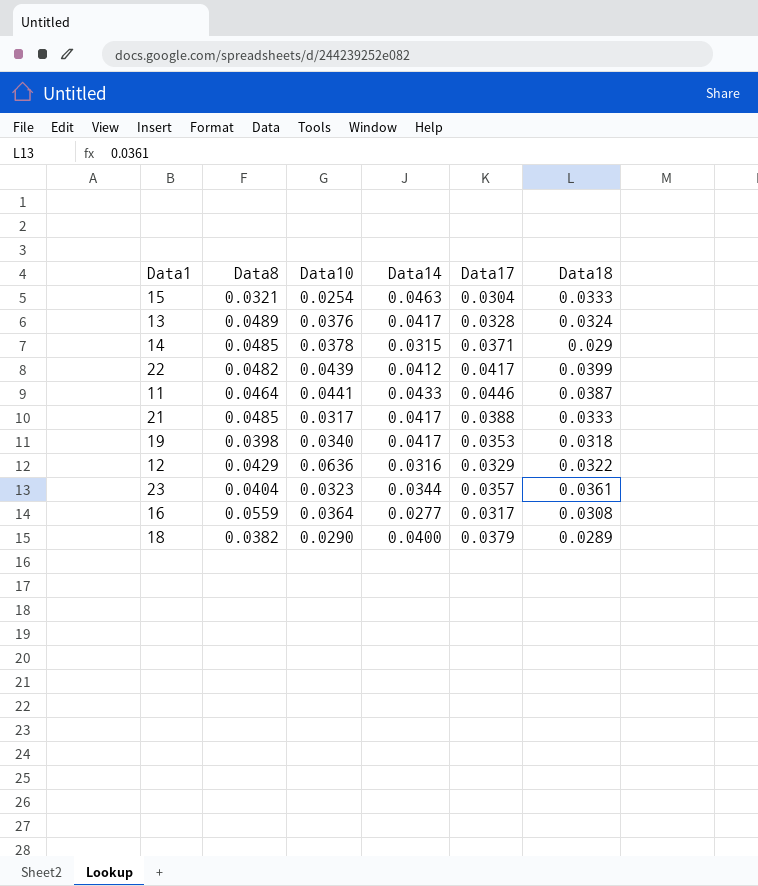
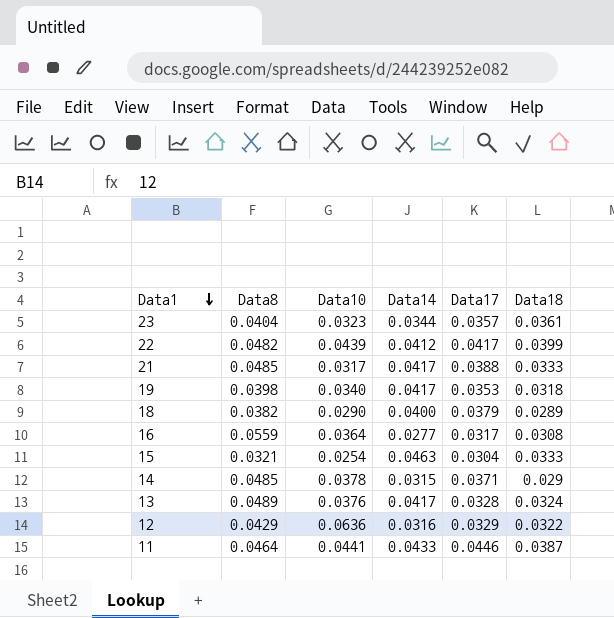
row order: none -> Data1 descending

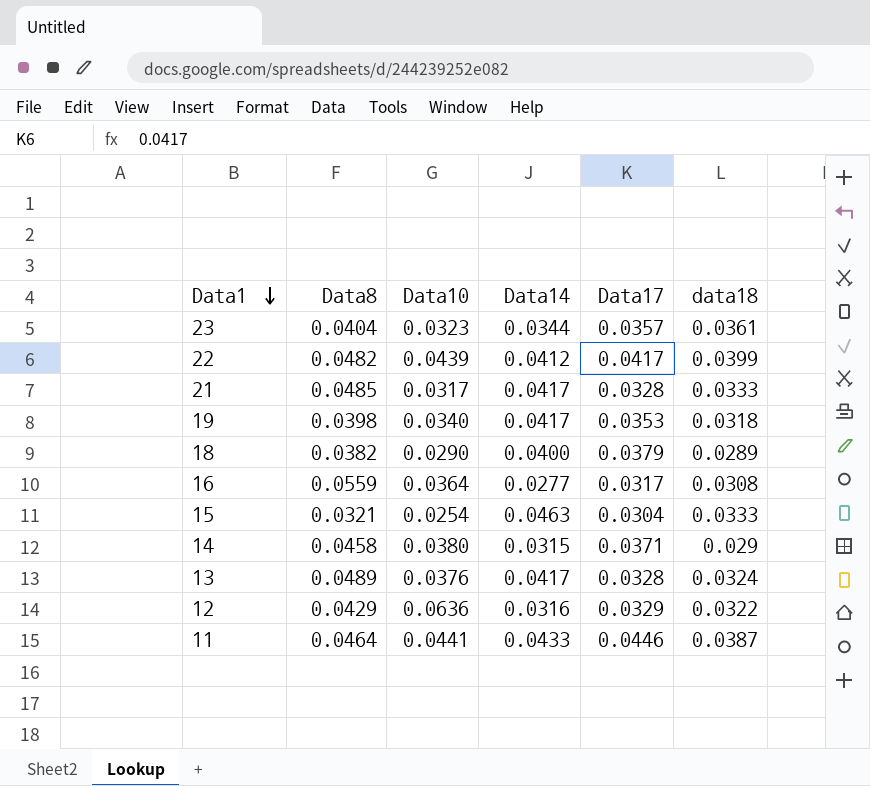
column name: Data18 -> data18
21 | Data17: 0.0388 -> 0.0328
14 | Data8: 0.0485 -> 0.0458
14 | Data10: 0.0378 -> 0.0380

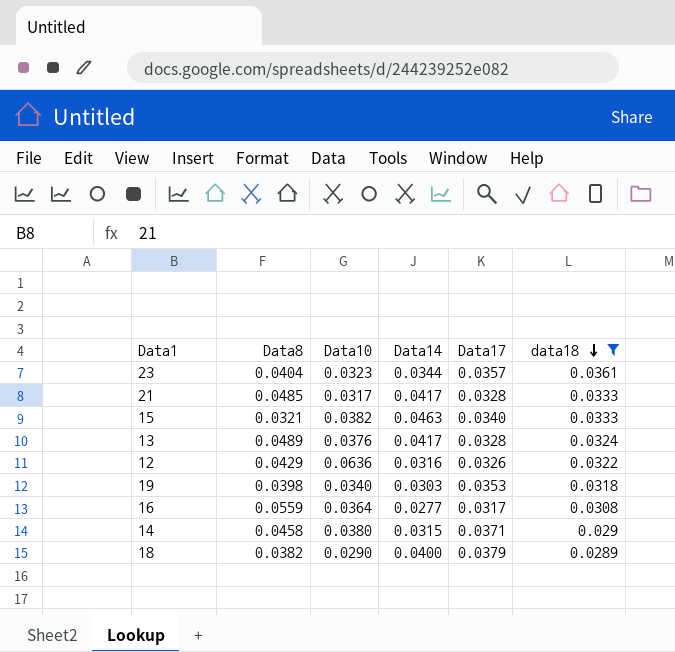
filter: none -> data18 <= 0.0361
row order: Data1 descending -> data18 descending
15 | Data10: 0.0254 -> 0.0382
15 | Data17: 0.0304 -> 0.0340
12 | Data17: 0.0329 -> 0.0326
19 | Data14: 0.0417 -> 0.0303

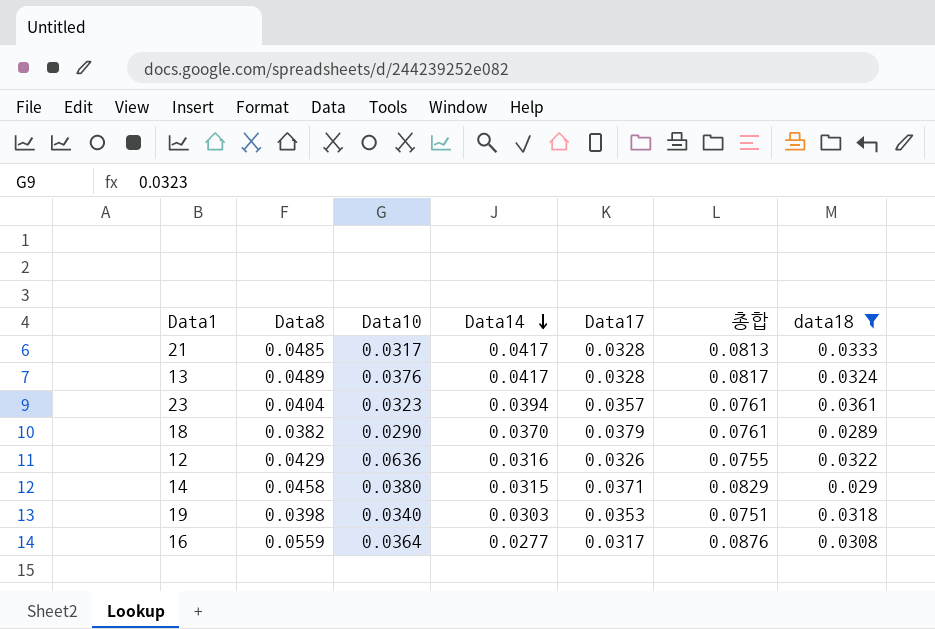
row order: data18 descending -> Data14 descending
column 총합 | formula: none -> [Data8] + [Data17]
row 15: 0.0321 | 0.0382 | 0.0463 | 0.0340 | 0.0333 -> none
23 | Data14: 0.0344 -> 0.0394
18 | Data14: 0.0400 -> 0.0370

